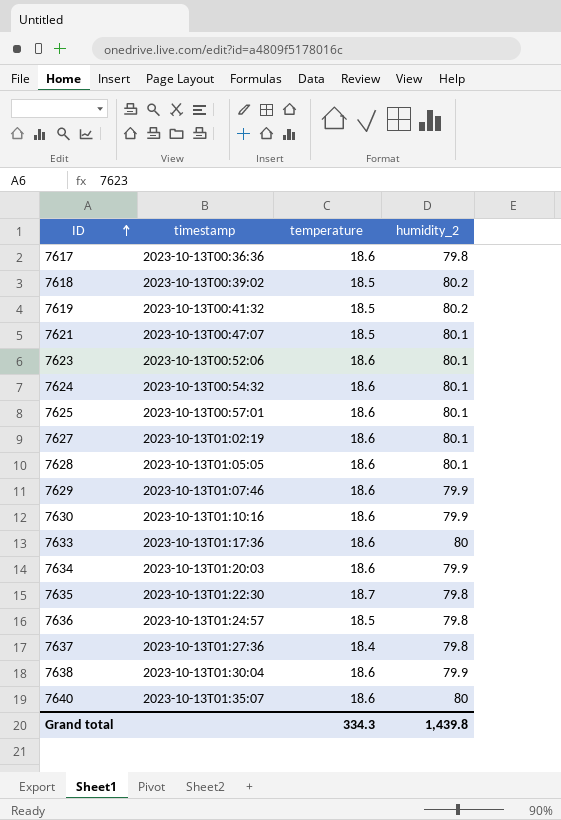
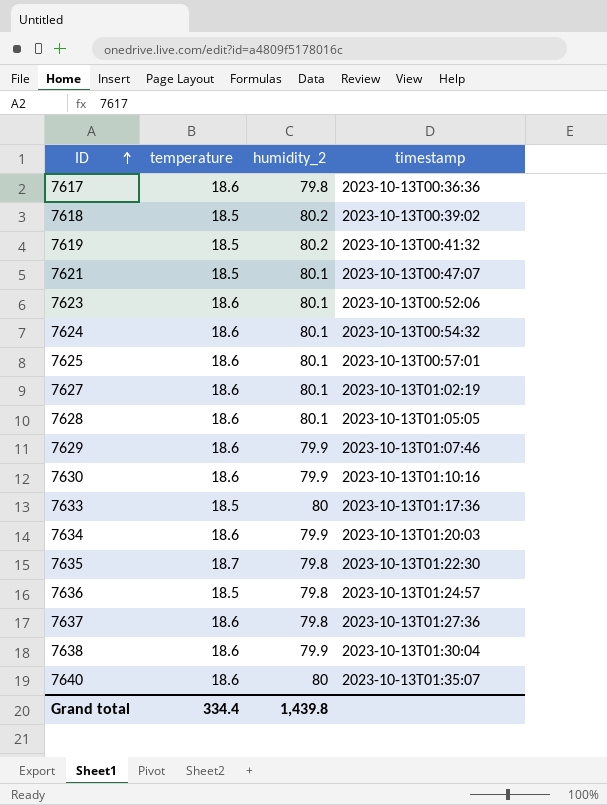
column timestamp | position: 2 -> 4
7633 | temperature: 18.6 -> 18.5
7637 | temperature: 18.4 -> 18.6
Grand total | temperature: 334.3 -> 334.4

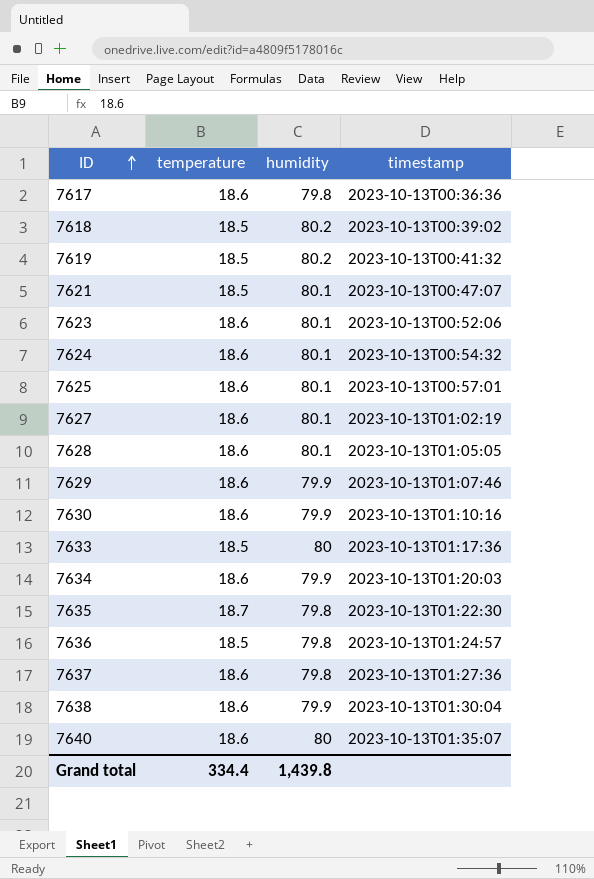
column name: humidity_2 -> humidity

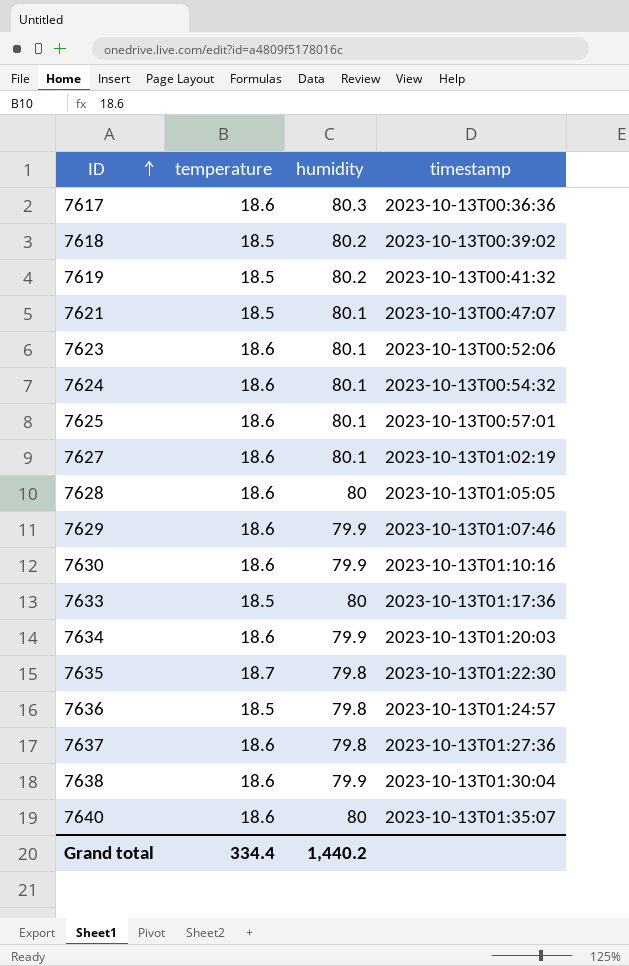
7617 | humidity: 79.8 -> 80.3
7628 | humidity: 80.1 -> 80
Grand total | humidity: 1,439.8 -> 1,440.2

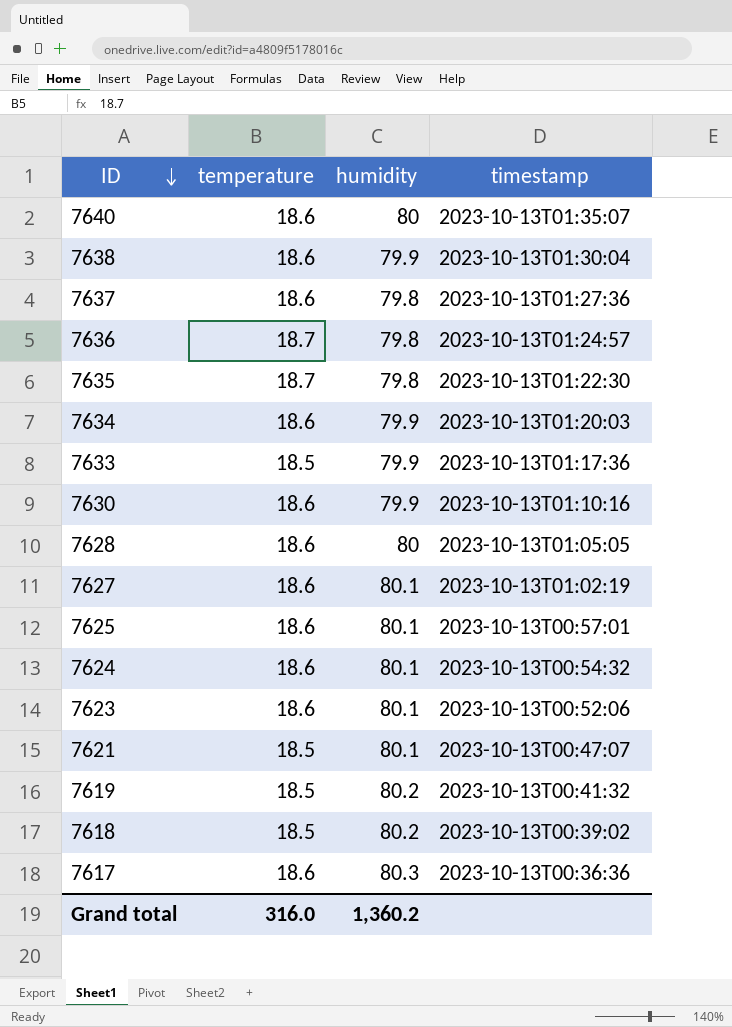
row order: ID ascending -> ID descending
row 7629: 18.6 | 79.9 | 2023-10-13T01:07:46 -> none
7636 | temperature: 18.5 -> 18.7
7633 | humidity: 80 -> 79.9
Grand total | temperature: 334.4 -> 316.0
Grand total | humidity: 1,440.2 -> 1,360.2

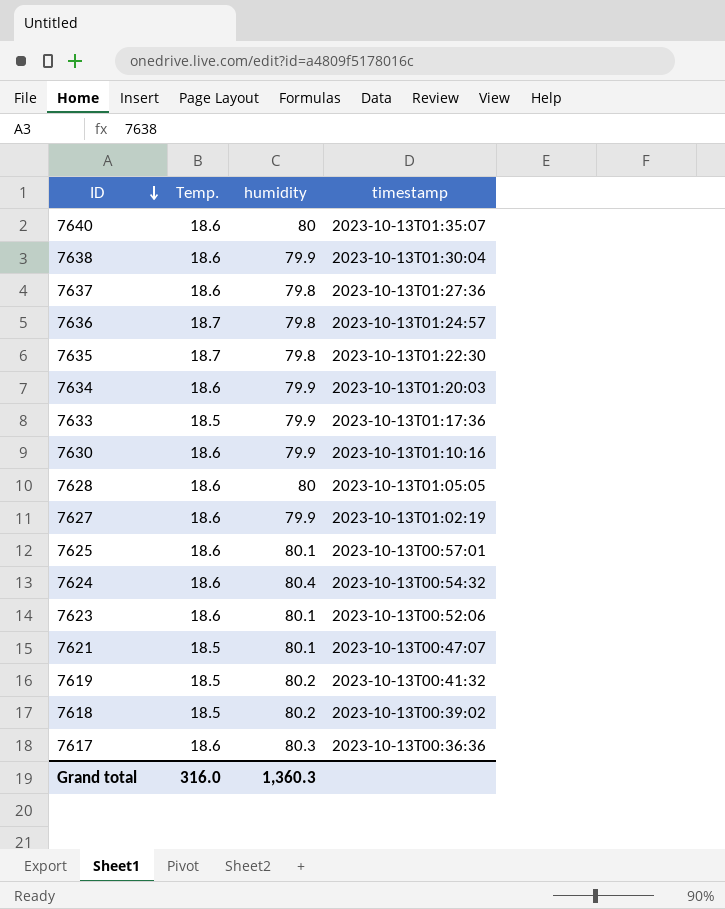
column name: temperature -> Temp.
7627 | humidity: 80.1 -> 79.9
7624 | humidity: 80.1 -> 80.4
Grand total | humidity: 1,360.2 -> 1,360.3

